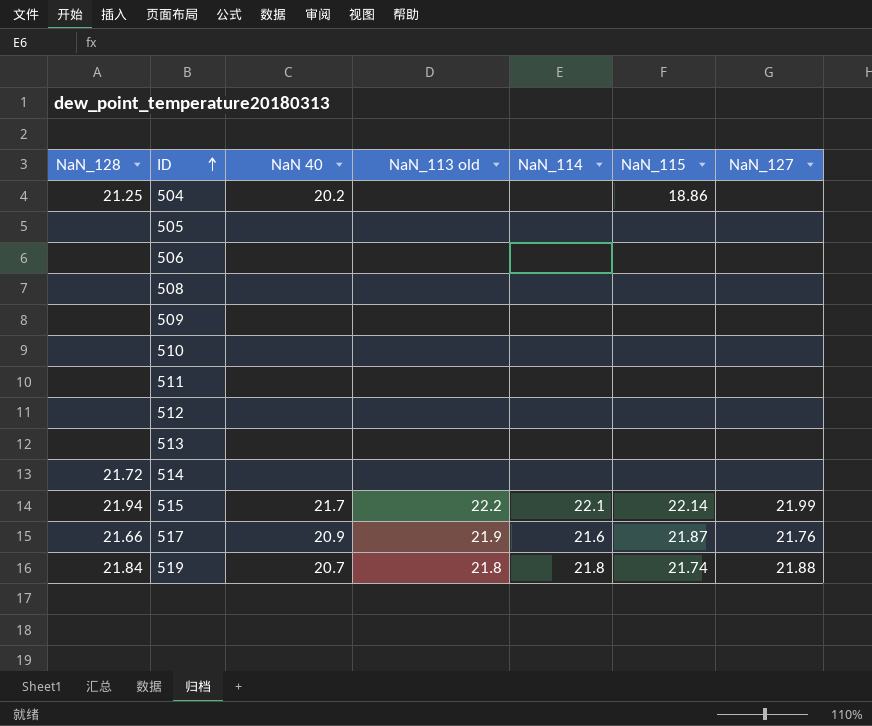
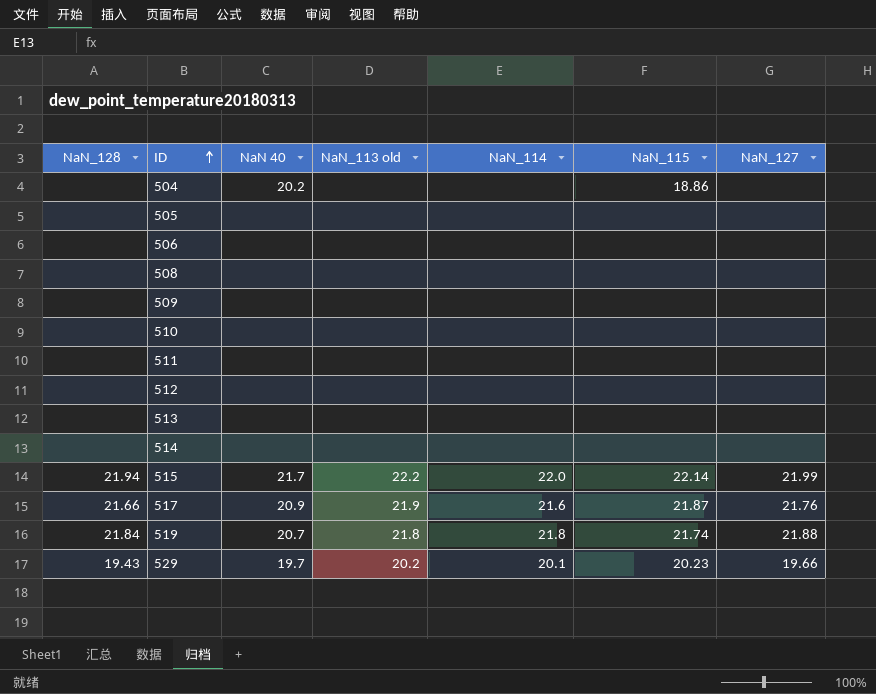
504 | NaN_128: 21.25 -> none
514 | NaN_128: 21.72 -> none
515 | NaN_114: 22.1 -> 22.0
row 529: none -> 19.43 | 19.7 | 20.2 | 20.1 | 20.23 | 19.66

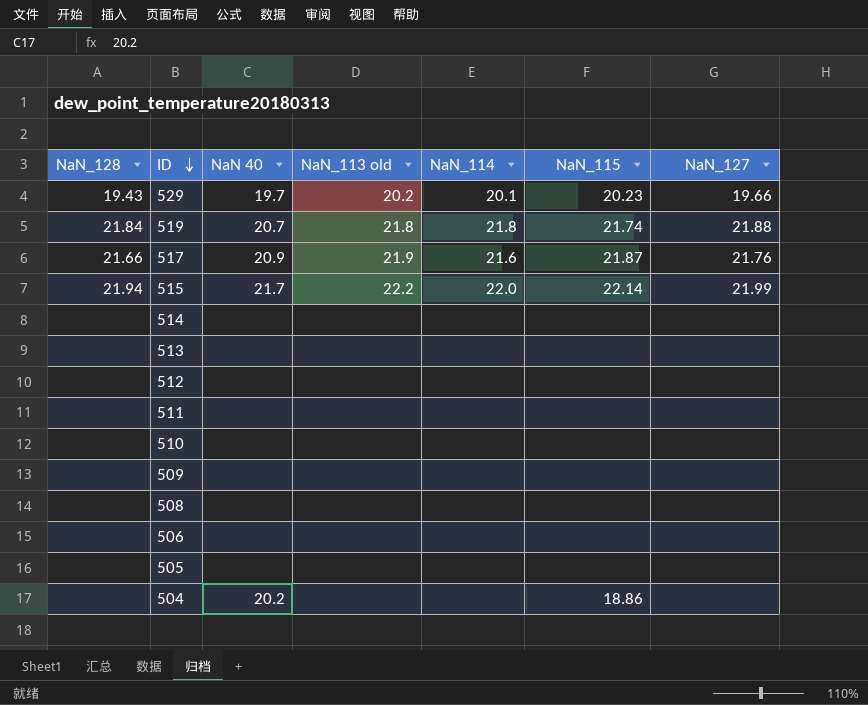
row order: ID ascending -> ID descending

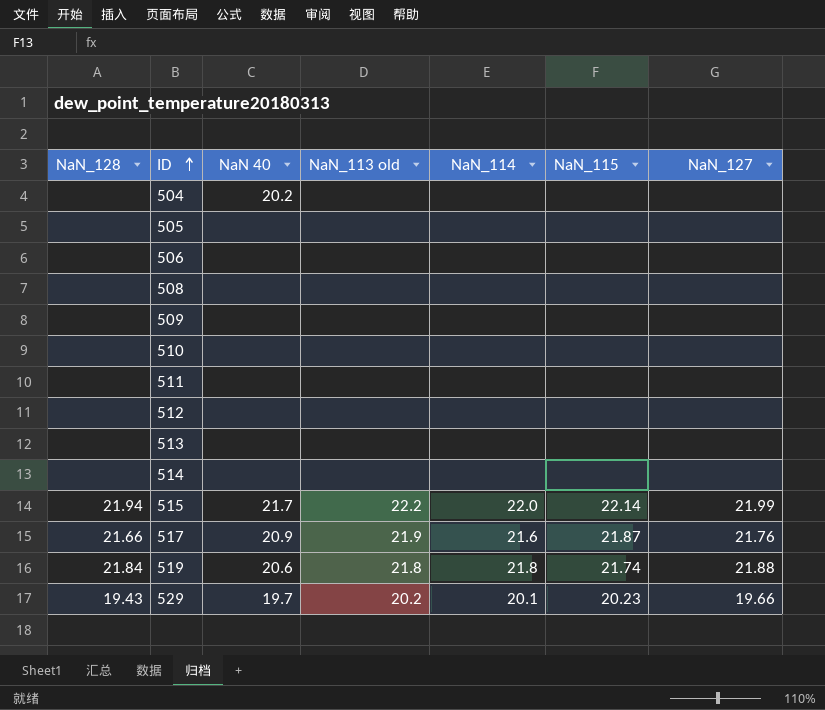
row order: ID descending -> ID ascending
504 | NaN_115: 18.86 -> none
519 | NaN 40: 20.7 -> 20.6

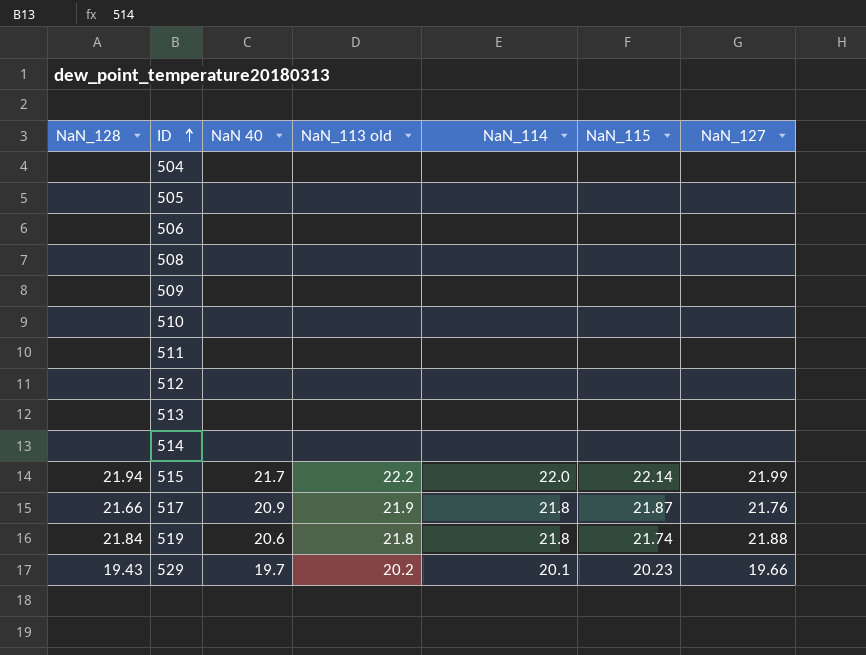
504 | NaN 40: 20.2 -> none
517 | NaN_114: 21.6 -> 21.8

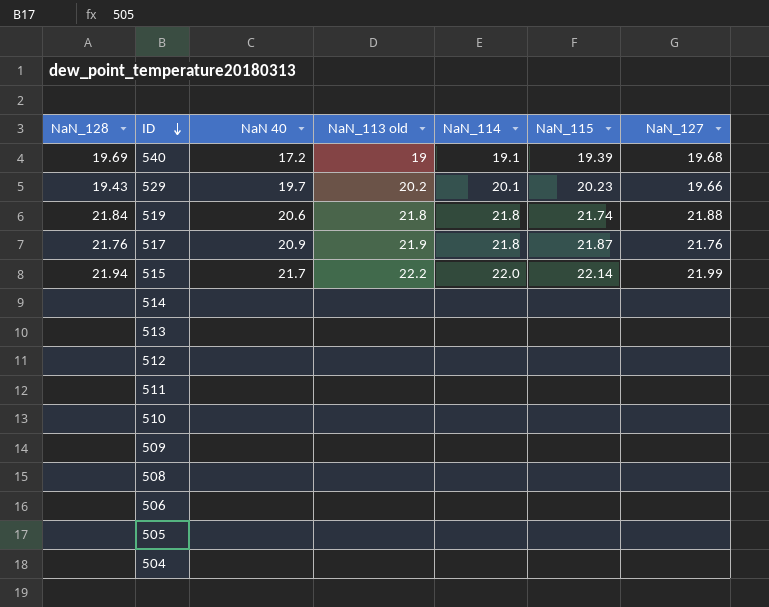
row order: ID ascending -> ID descending
row 540: none -> 19.69 | 17.2 | 19 | 19.1 | 19.39 | 19.68
517 | NaN_128: 21.66 -> 21.76

